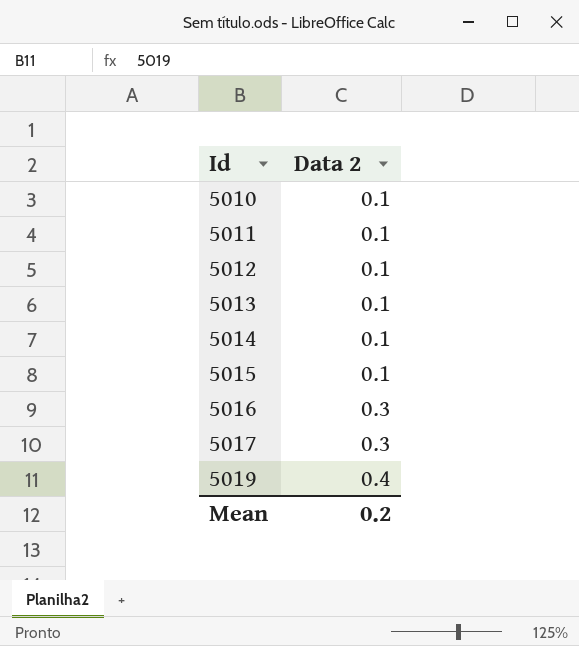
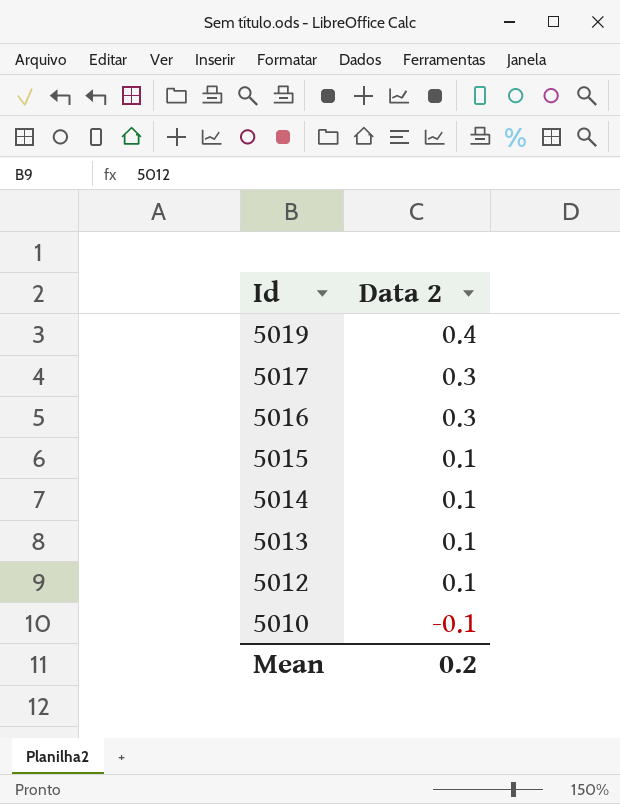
row order: Id ascending -> Id descending
row 5011: 0.1 -> none
5010 | Data 2: 0.1 -> -0.1

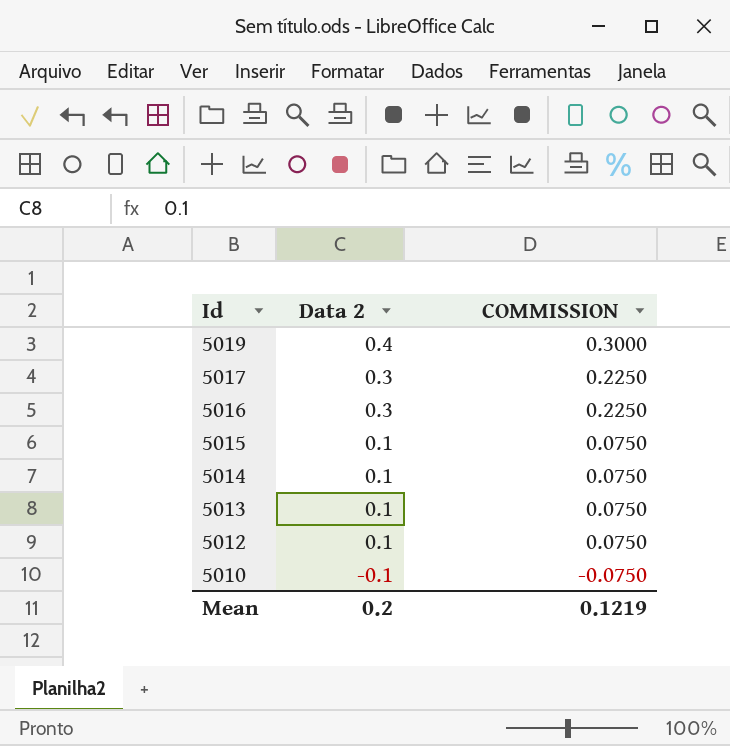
column COMMISSION | formula: none -> [Data 2] * 0.75

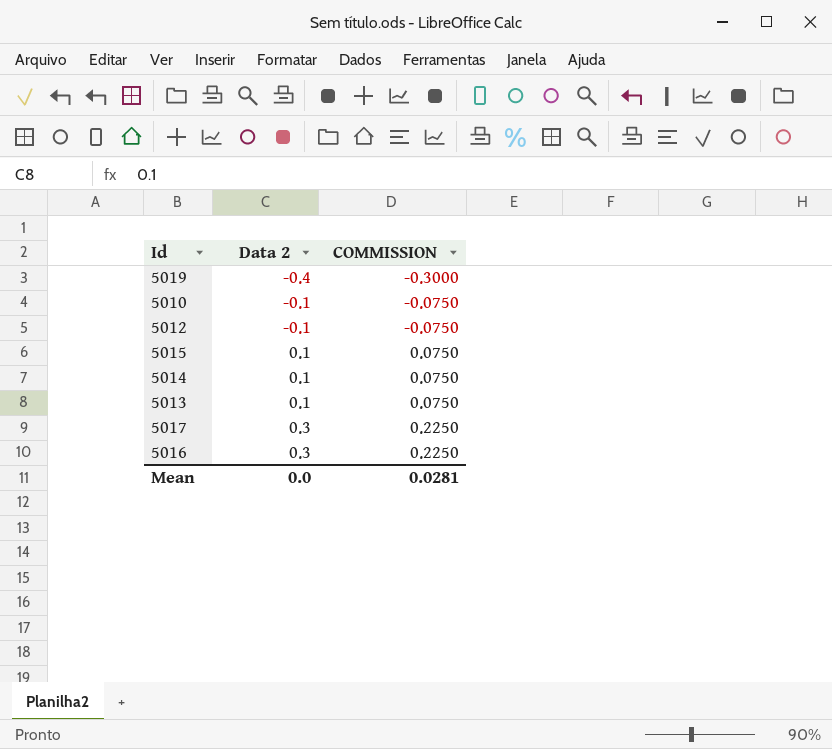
row order: Id descending -> Data 2 ascending
5019 | Data 2: 0.4 -> -0.4
5019 | COMMISSION: 0.3000 -> -0.3000
5012 | Data 2: 0.1 -> -0.1
5012 | COMMISSION: 0.0750 -> -0.0750
Mean | Data 2: 0.2 -> 0.0
Mean | COMMISSION: 0.1219 -> 0.0281

